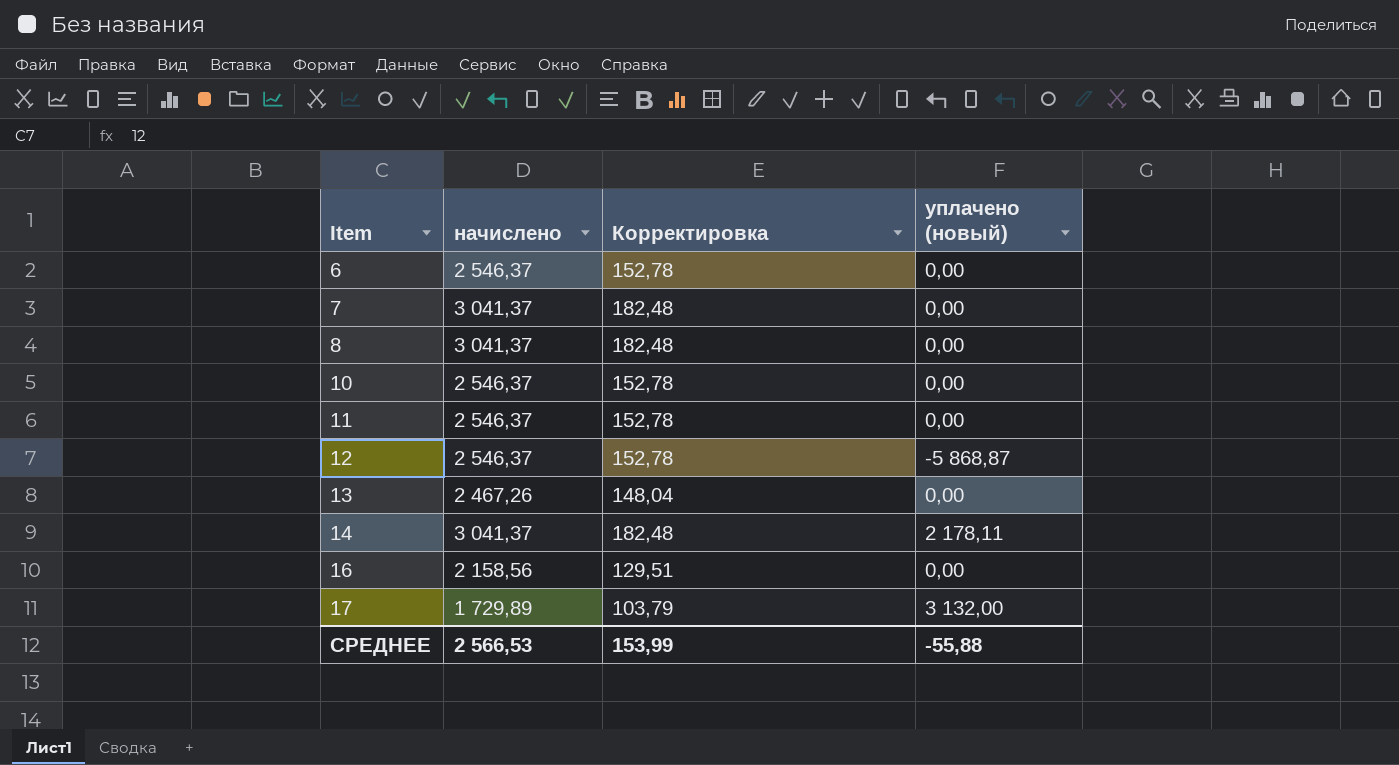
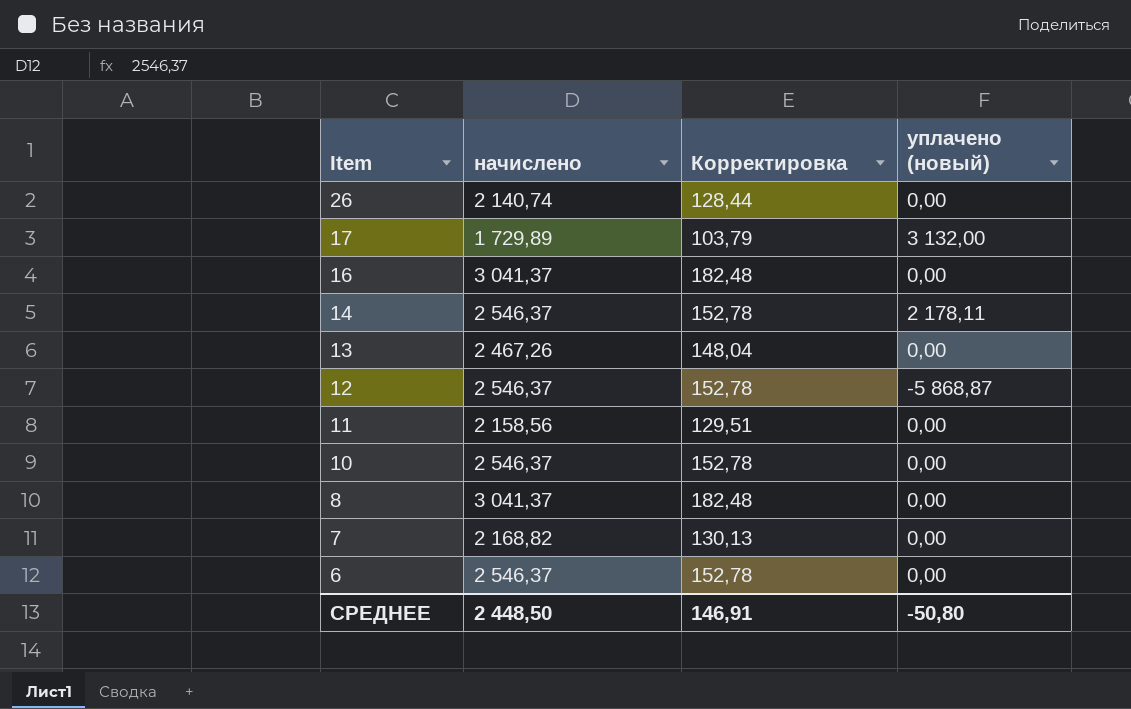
row order: Item ascending -> Item descending
row 26: none -> 2 140,74 | 128,44 | 0,00
16 | начислено: 2 158,56 -> 3 041,37
16 | Корректировка: 129,51 -> 182,48
14 | начислено: 3 041,37 -> 2 546,37
14 | Корректировка: 182,48 -> 152,78
11 | начислено: 2 546,37 -> 2 158,56
11 | Корректировка: 152,78 -> 129,51
7 | начислено: 3 041,37 -> 2 168,82
7 | Корректировка: 182,48 -> 130,13
СРЕДНЕЕ | начислено: 2 566,53 -> 2 448,50
СРЕДНЕЕ | Корректировка: 153,99 -> 146,91
СРЕДНЕЕ | уплачено (новый): -55,88 -> -50,80

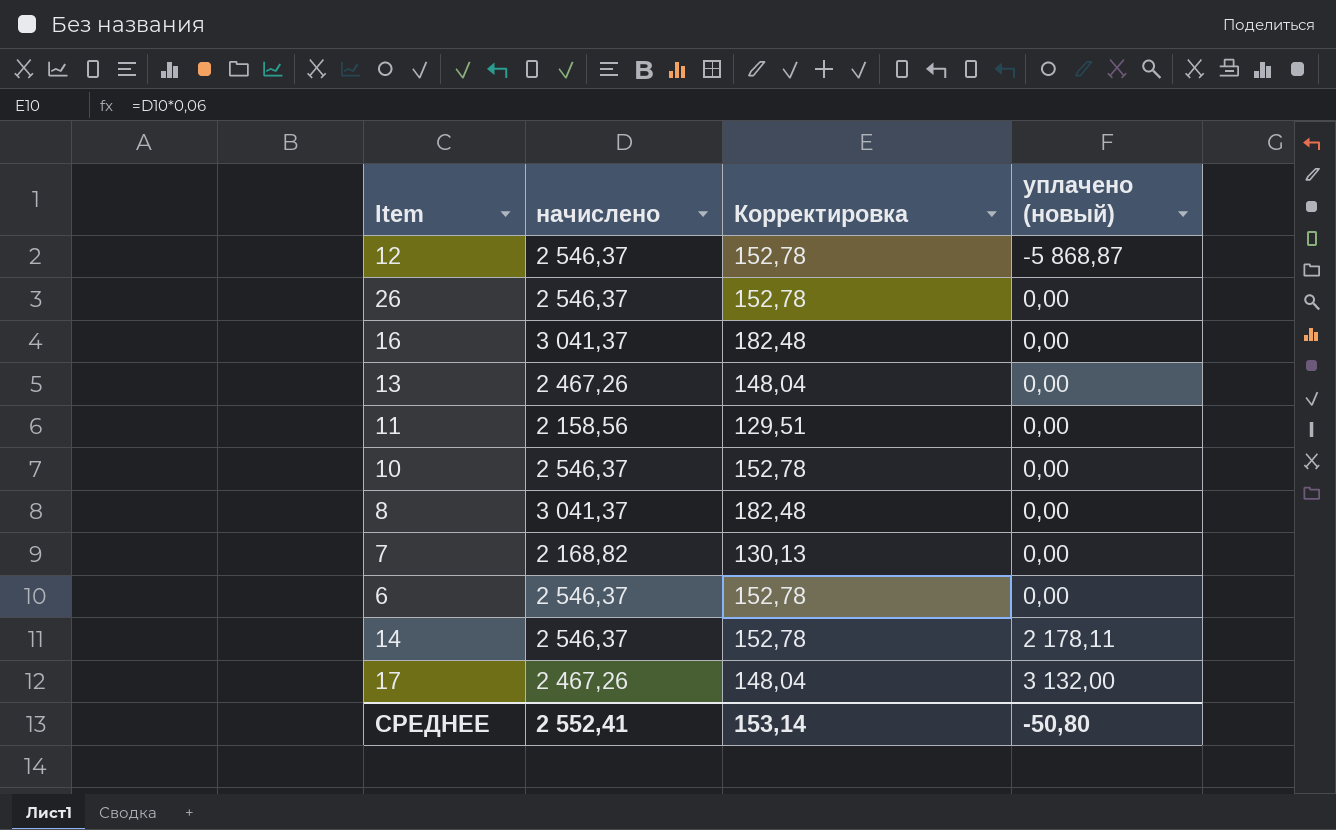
row order: Item descending -> уплачено (новый) ascending
26 | начислено: 2 140,74 -> 2 546,37
26 | Корректировка: 128,44 -> 152,78
17 | начислено: 1 729,89 -> 2 467,26
17 | Корректировка: 103,79 -> 148,04
СРЕДНЕЕ | начислено: 2 448,50 -> 2 552,41
СРЕДНЕЕ | Корректировка: 146,91 -> 153,14

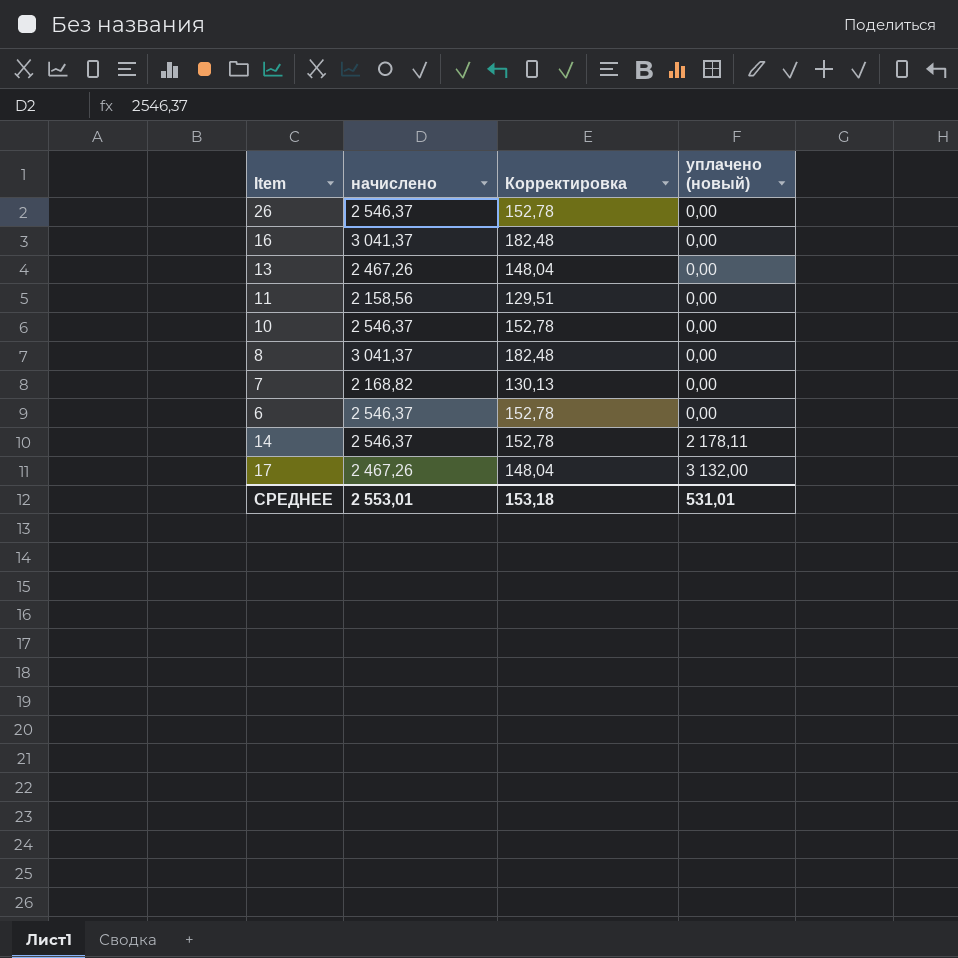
row 12: 2 546,37 | 152,78 | -5 868,87 -> none
СРЕДНЕЕ | начислено: 2 552,41 -> 2 553,01
СРЕДНЕЕ | Корректировка: 153,14 -> 153,18
СРЕДНЕЕ | уплачено (новый): -50,80 -> 531,01

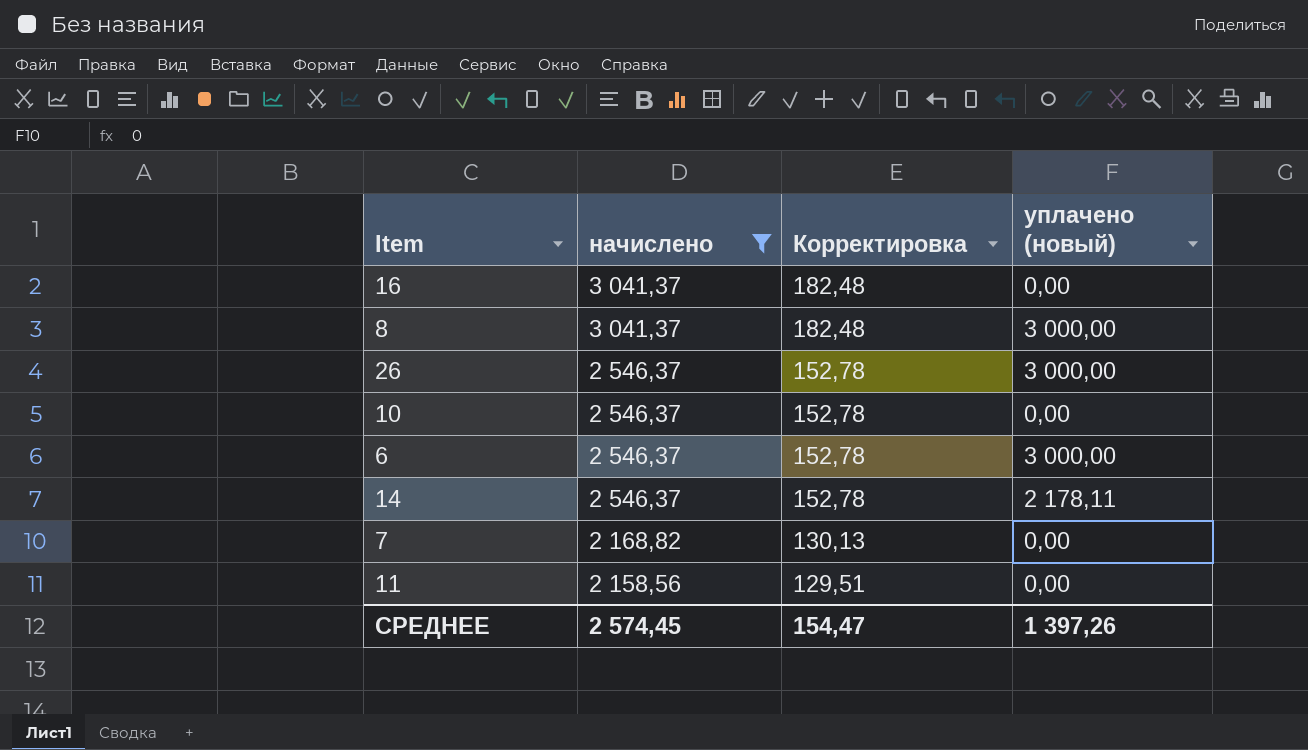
filter: none -> начислено != 2 467,26
row order: уплачено (новый) ascending -> начислено descending
8 | уплачено (новый): 0,00 -> 3 000,00
26 | уплачено (новый): 0,00 -> 3 000,00
6 | уплачено (новый): 0,00 -> 3 000,00
СРЕДНЕЕ | начислено: 2 553,01 -> 2 574,45
СРЕДНЕЕ | Корректировка: 153,18 -> 154,47
СРЕДНЕЕ | уплачено (новый): 531,01 -> 1 397,26

